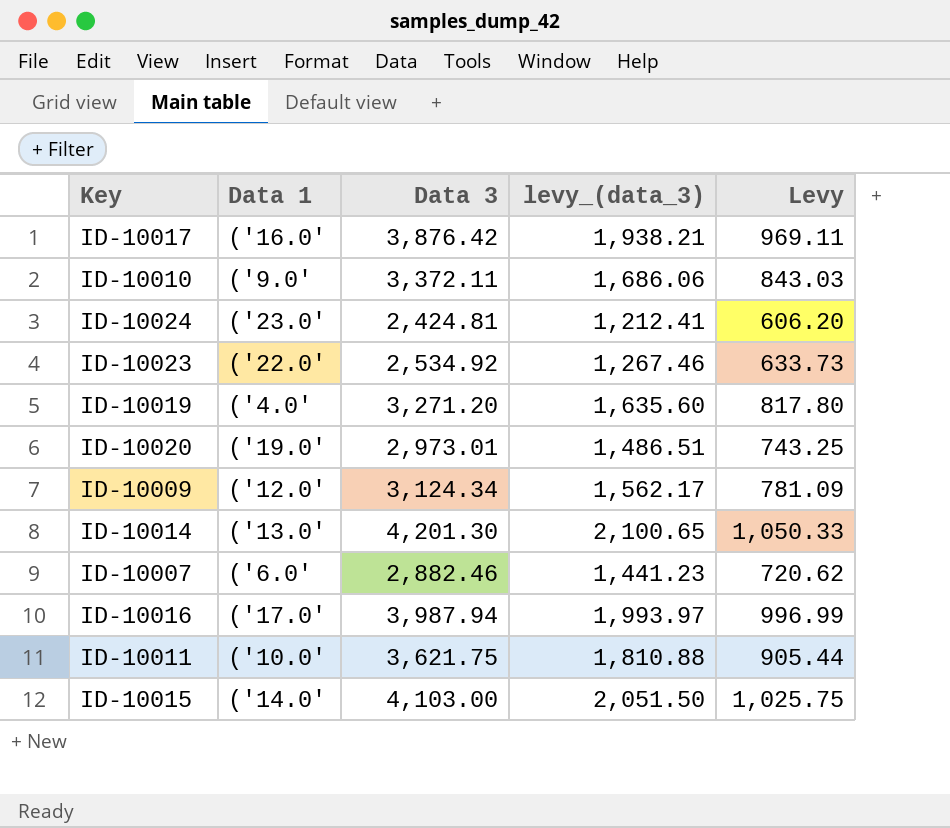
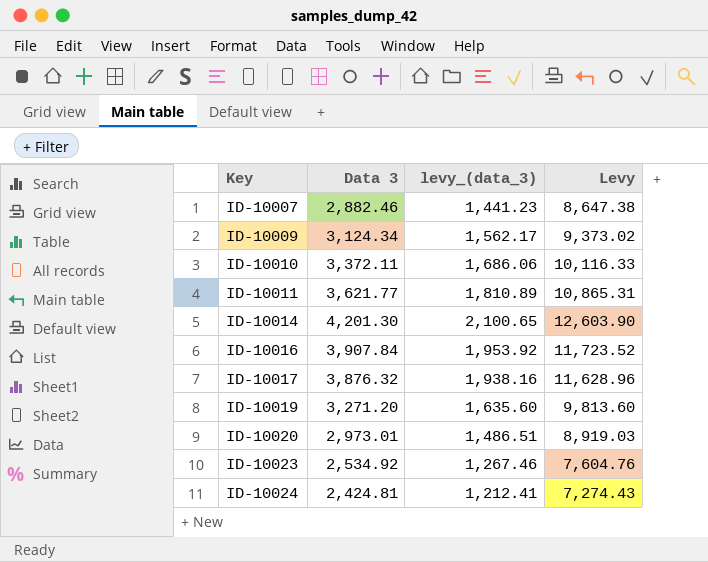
row order: none -> Key ascending
column Data 1 | position: 2 -> none
column Levy | formula: [Data 3] * 0.25 -> [Data 3] * 3
row ID-10015: ('14.0' | 4,103.00 | 2,051.50 | 1,025.75 -> none
ID-10011 | Data 3: 3,621.75 -> 3,621.77
ID-10011 | levy_(data_3): 1,810.88 -> 1,810.89
ID-10016 | Data 3: 3,987.94 -> 3,907.84
ID-10016 | levy_(data_3): 1,993.97 -> 1,953.92
ID-10017 | Data 3: 3,876.42 -> 3,876.32
ID-10017 | levy_(data_3): 1,938.21 -> 1,938.16

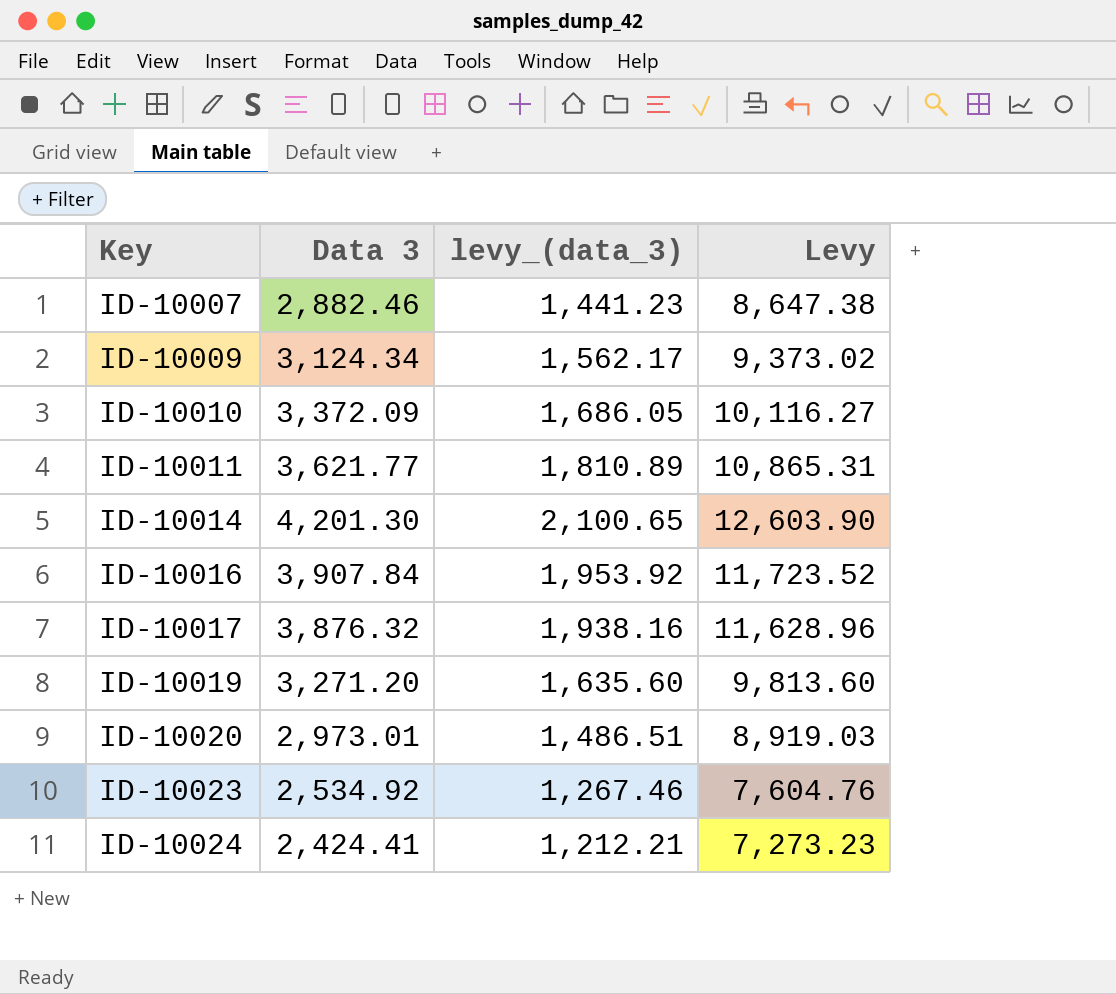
ID-10010 | Data 3: 3,372.11 -> 3,372.09
ID-10010 | levy_(data_3): 1,686.06 -> 1,686.05
ID-10010 | Levy: 10,116.33 -> 10,116.27
ID-10024 | Data 3: 2,424.81 -> 2,424.41
ID-10024 | levy_(data_3): 1,212.41 -> 1,212.21
ID-10024 | Levy: 7,274.43 -> 7,273.23

